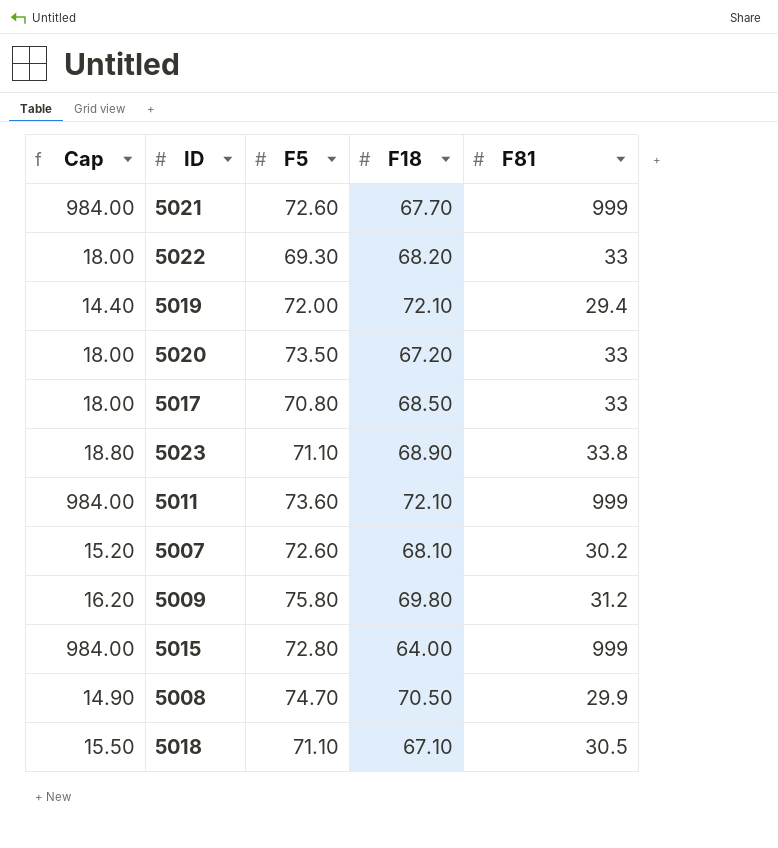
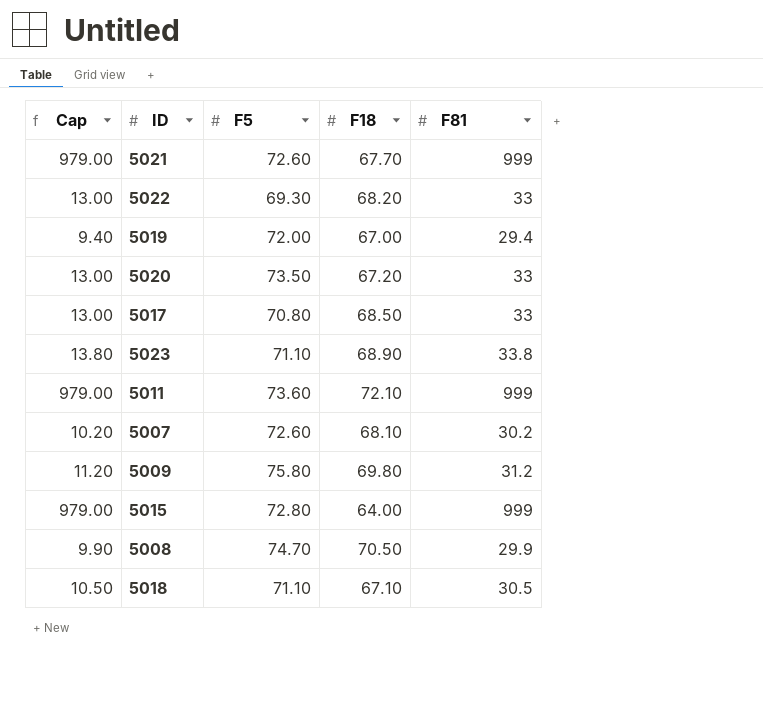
column Cap | formula: [F81] - 15 -> [F81] - 20
5019 | F18: 72.10 -> 67.00

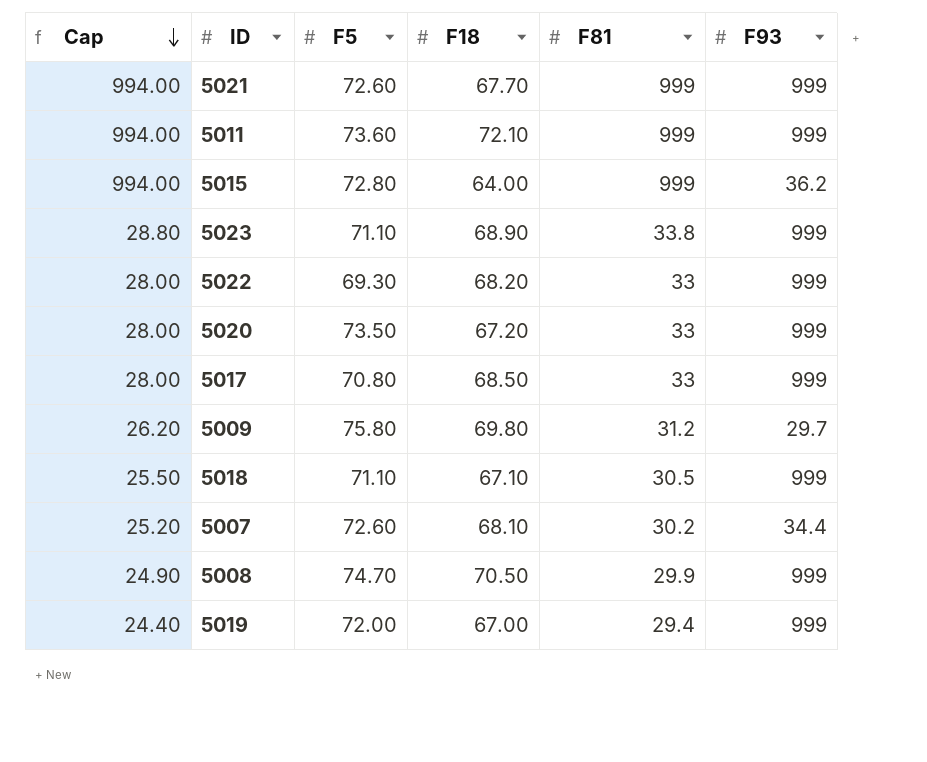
row order: none -> Cap descending
column Cap | formula: [F81] - 20 -> [F81] - 5
column F93 | position: none -> 6

